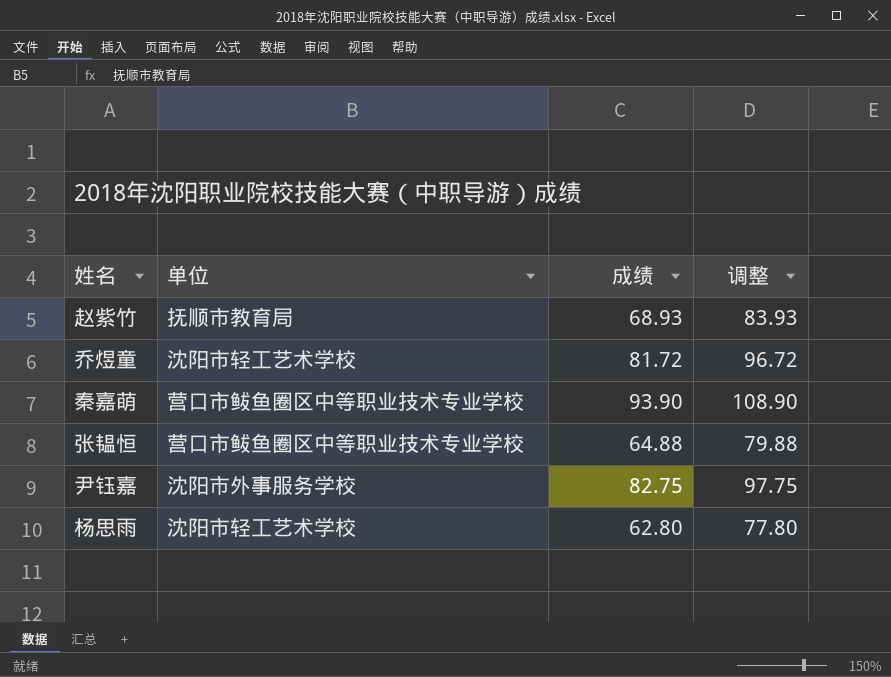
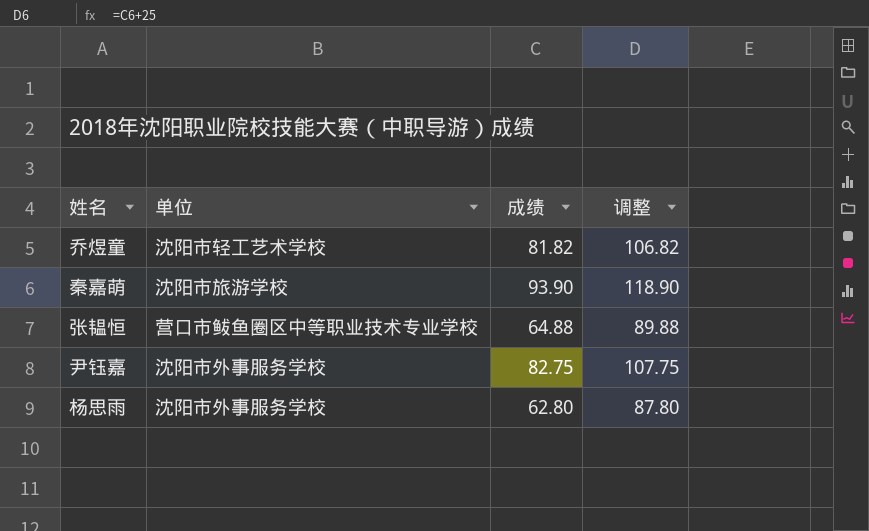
column 调整 | formula: [成绩] + 15 -> [成绩] + 25
row 赵紫竹: 抚顺市教育局 | 68.93 | 83.93 -> none
乔煜童 | 成绩: 81.72 -> 81.82
秦嘉萌 | 单位: 营口市鲅鱼圈区中等职业技术专业学校 -> 沈阳市旅游学校
杨思雨 | 单位: 沈阳市轻工艺术学校 -> 沈阳市外事服务学校

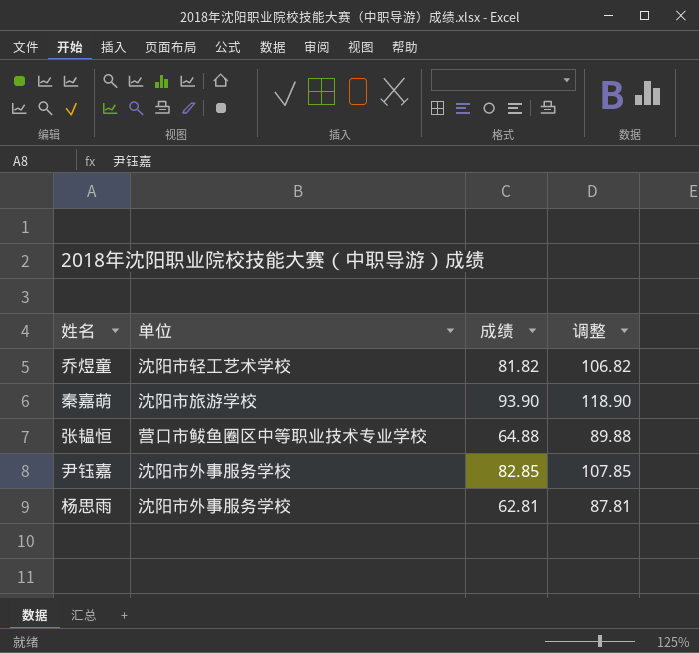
尹钰嘉 | 成绩: 82.75 -> 82.85
尹钰嘉 | 调整: 107.75 -> 107.85
杨思雨 | 成绩: 62.80 -> 62.81
杨思雨 | 调整: 87.80 -> 87.81

